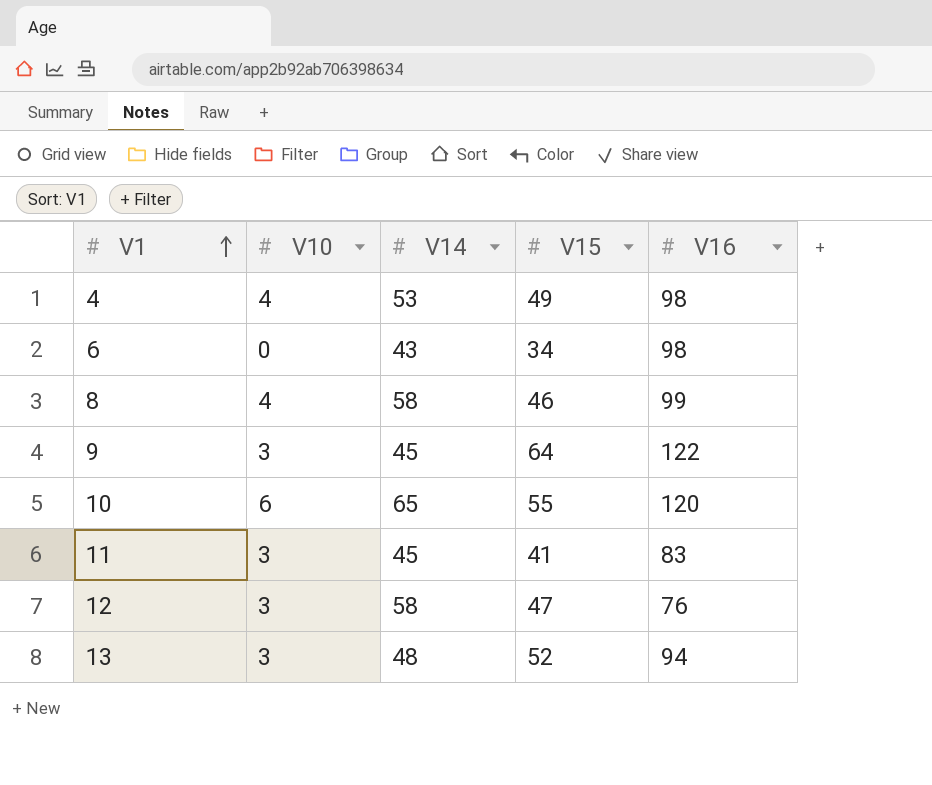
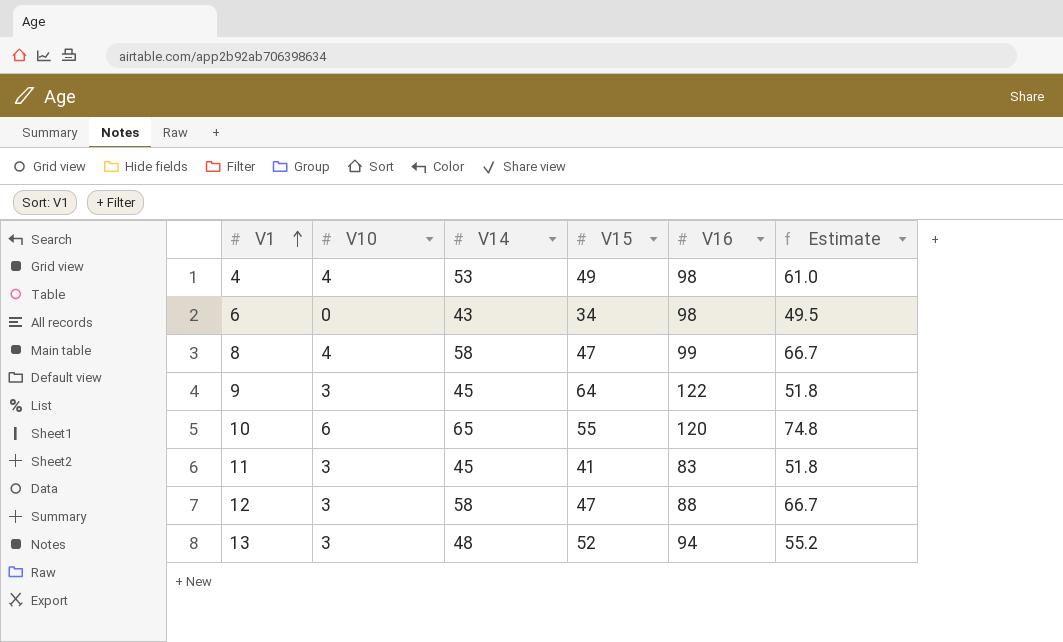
column Estimate | formula: none -> [V14] * 1.15
8 | V15: 46 -> 47
12 | V16: 76 -> 88

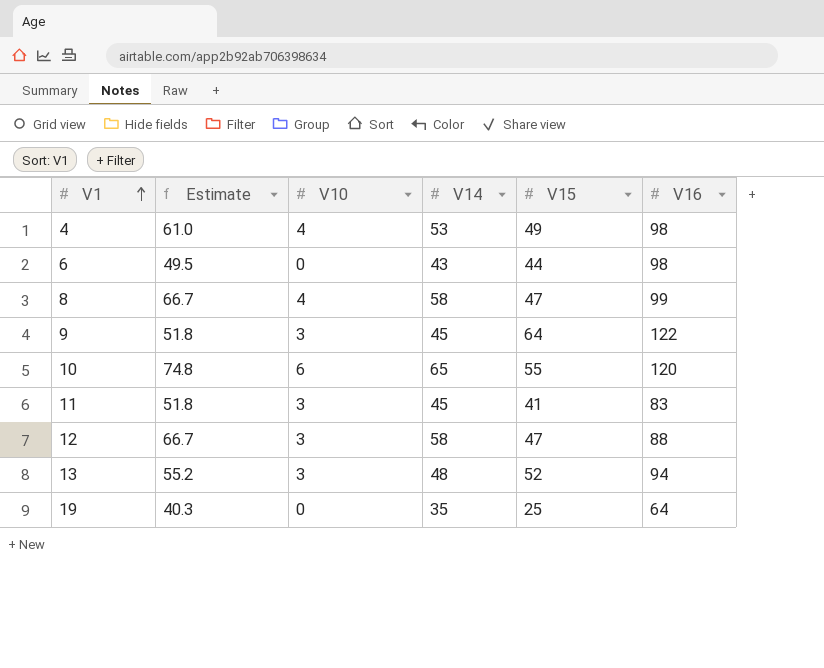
column Estimate | position: 6 -> 2
6 | V15: 34 -> 44
row 19: none -> 40.3 | 0 | 35 | 25 | 64

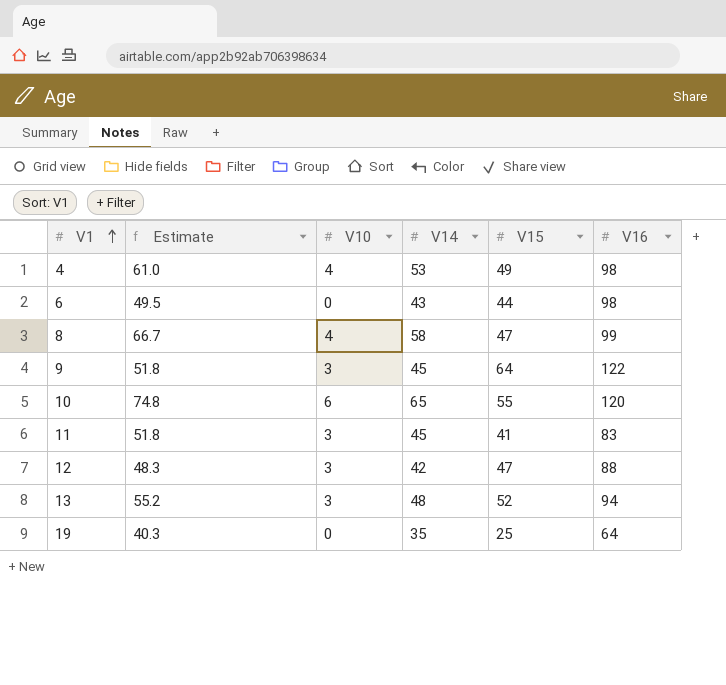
12 | Estimate: 66.7 -> 48.3
12 | V14: 58 -> 42

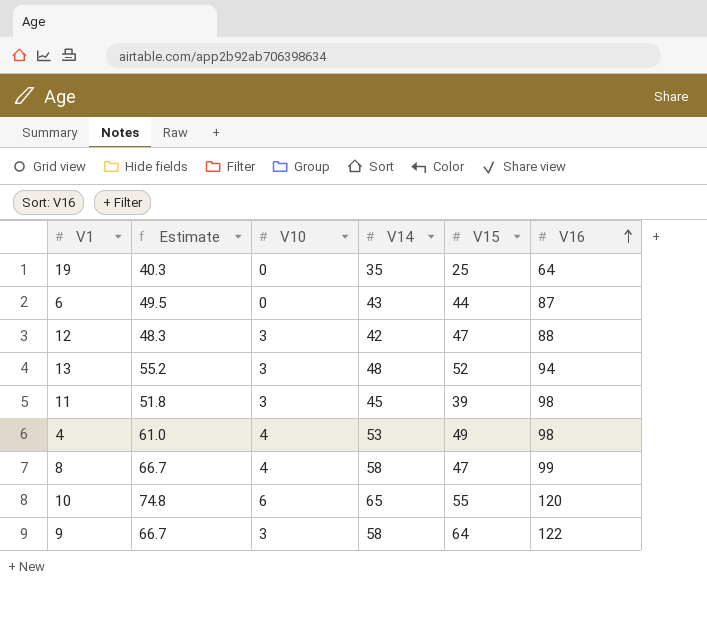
row order: V1 ascending -> V16 ascending
6 | V16: 98 -> 87
11 | V15: 41 -> 39
11 | V16: 83 -> 98
9 | Estimate: 51.8 -> 66.7
9 | V14: 45 -> 58

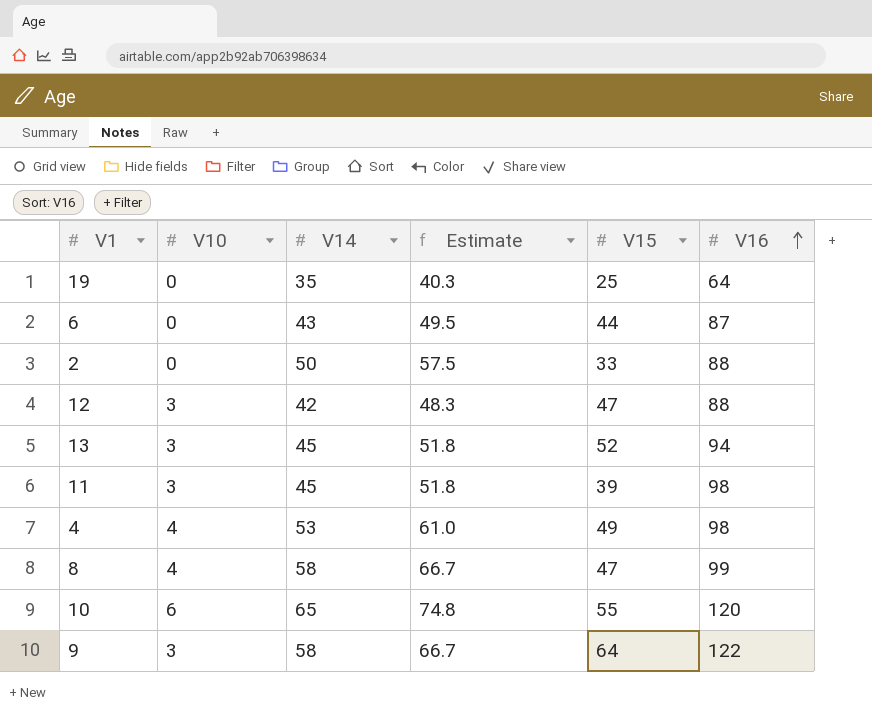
column Estimate | position: 2 -> 4
row 2: none -> 0 | 50 | 57.5 | 33 | 88
13 | V14: 48 -> 45
13 | Estimate: 55.2 -> 51.8

